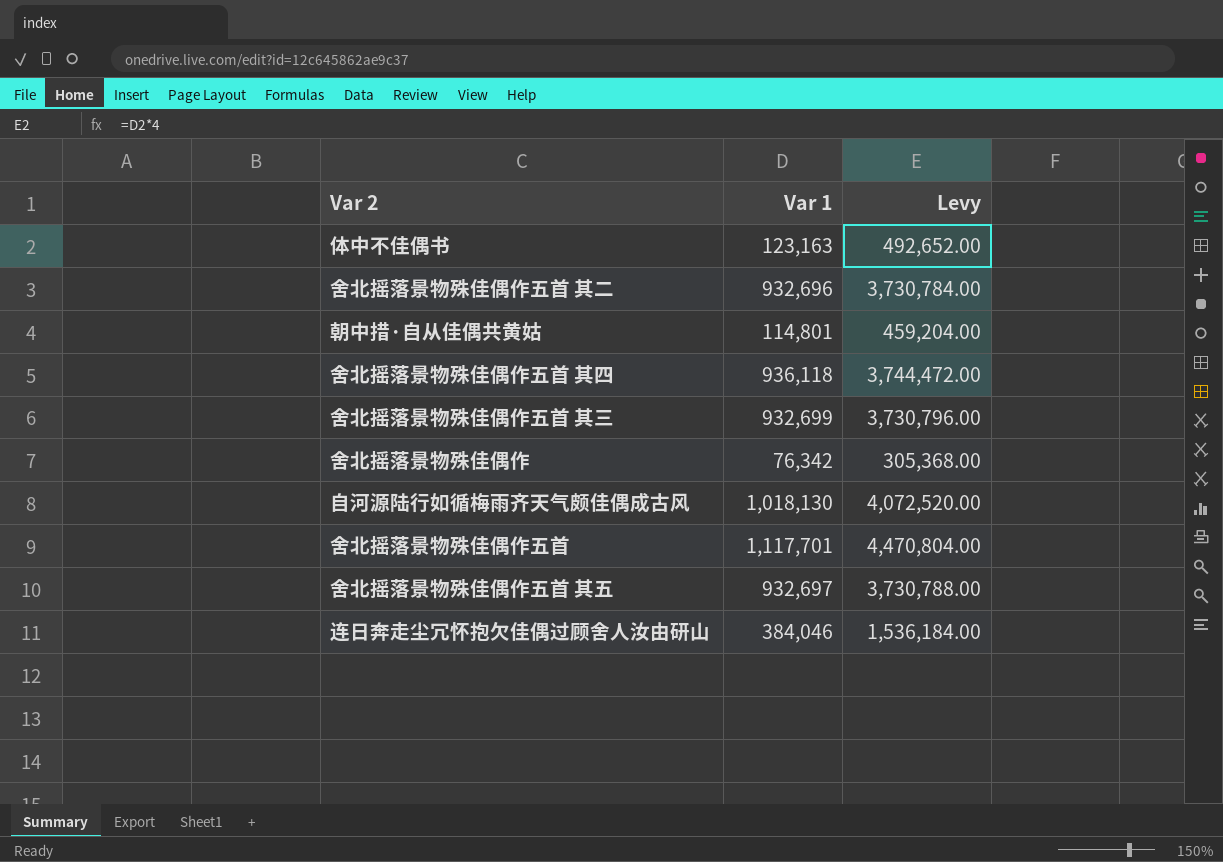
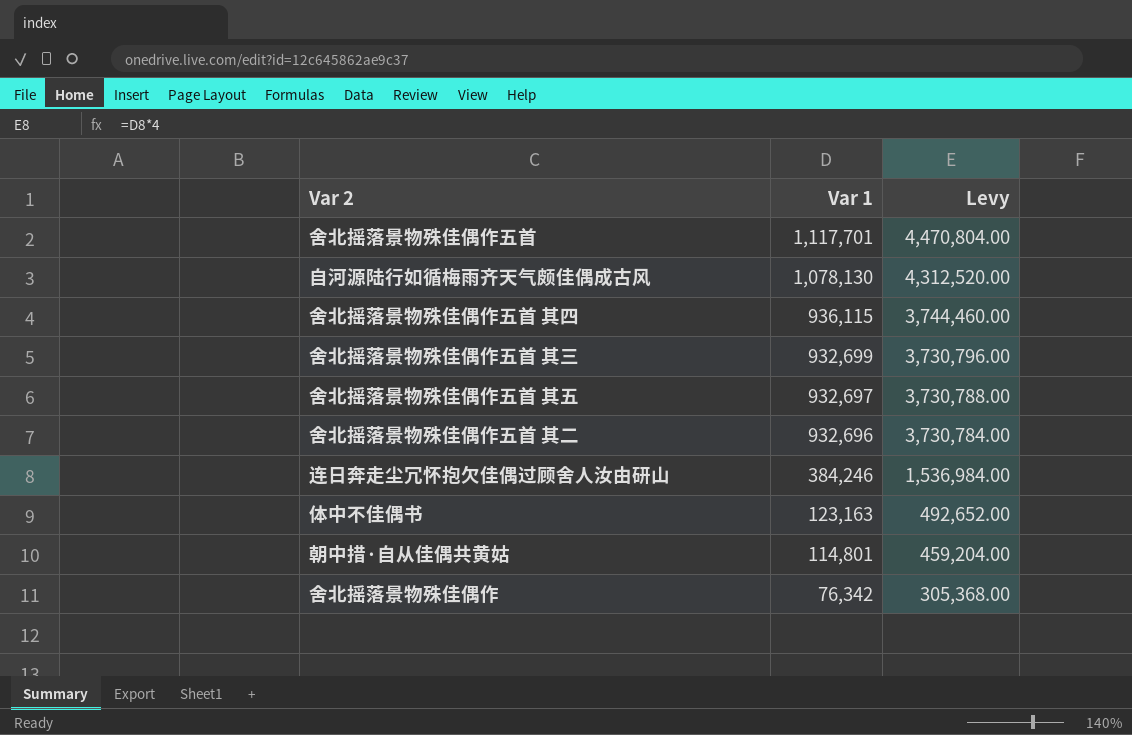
row order: none -> Var 1 descending
自河源陆行如循梅雨齐天气颇佳偶成古风 | Var 1: 1,018,130 -> 1,078,130
自河源陆行如循梅雨齐天气颇佳偶成古风 | Levy: 4,072,520.00 -> 4,312,520.00
舍北摇落景物殊佳偶作五首 其四 | Var 1: 936,118 -> 936,115
舍北摇落景物殊佳偶作五首 其四 | Levy: 3,744,472.00 -> 3,744,460.00
连日奔走尘冗怀抱欠佳偶过顾舍人汝由研山 | Var 1: 384,046 -> 384,246
连日奔走尘冗怀抱欠佳偶过顾舍人汝由研山 | Levy: 1,536,184.00 -> 1,536,984.00

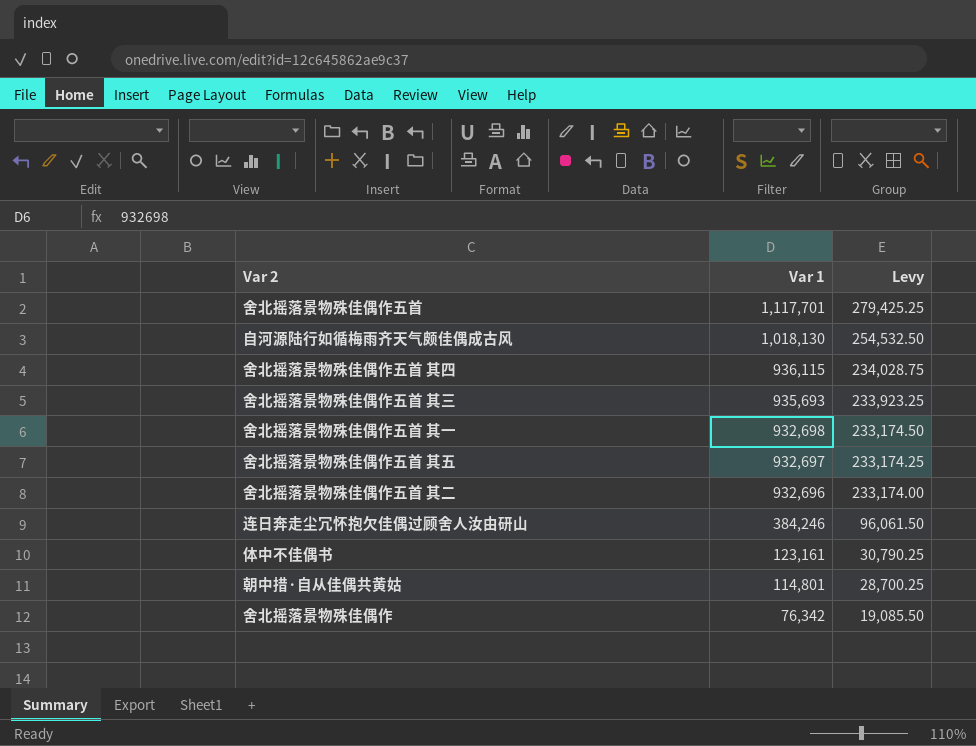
column Levy | formula: [Var 1] * 4 -> [Var 1] * 0.25
自河源陆行如循梅雨齐天气颇佳偶成古风 | Var 1: 1,078,130 -> 1,018,130
舍北摇落景物殊佳偶作五首 其三 | Var 1: 932,699 -> 935,693
row 舍北摇落景物殊佳偶作五首 其一: none -> 932,698 | 233,174.50
体中不佳偶书 | Var 1: 123,163 -> 123,161

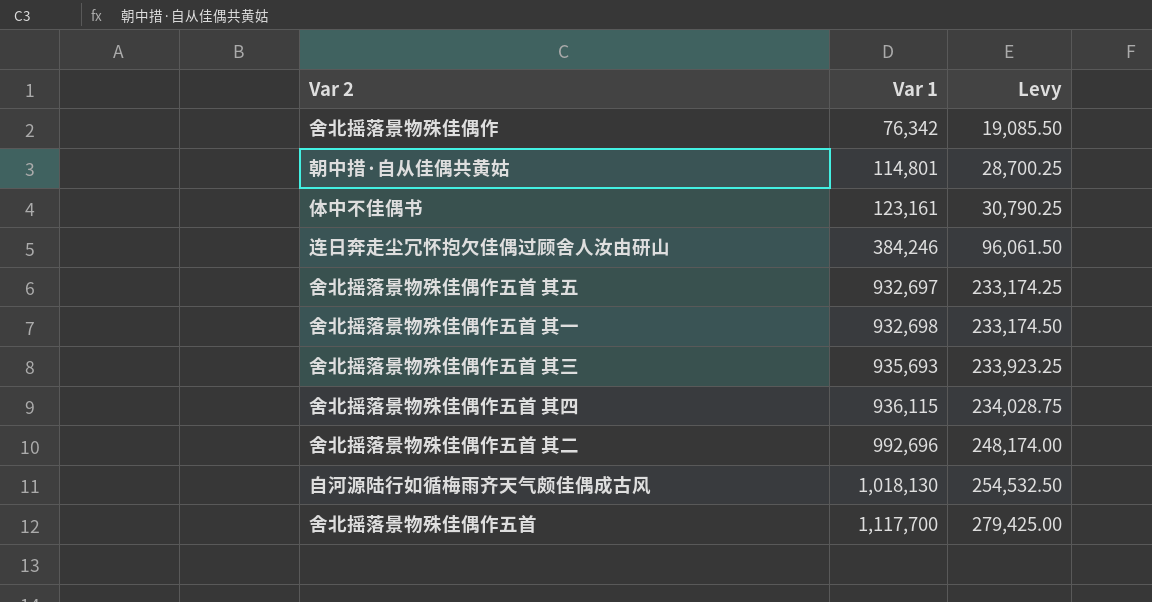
row order: Var 1 descending -> Var 1 ascending
舍北摇落景物殊佳偶作五首 其二 | Var 1: 932,696 -> 992,696
舍北摇落景物殊佳偶作五首 其二 | Levy: 233,174.00 -> 248,174.00
舍北摇落景物殊佳偶作五首 | Var 1: 1,117,701 -> 1,117,700
舍北摇落景物殊佳偶作五首 | Levy: 279,425.25 -> 279,425.00

